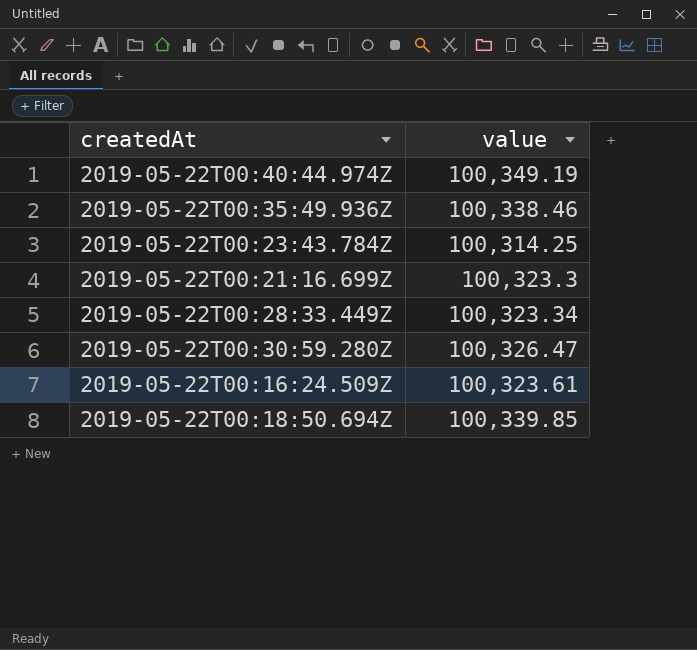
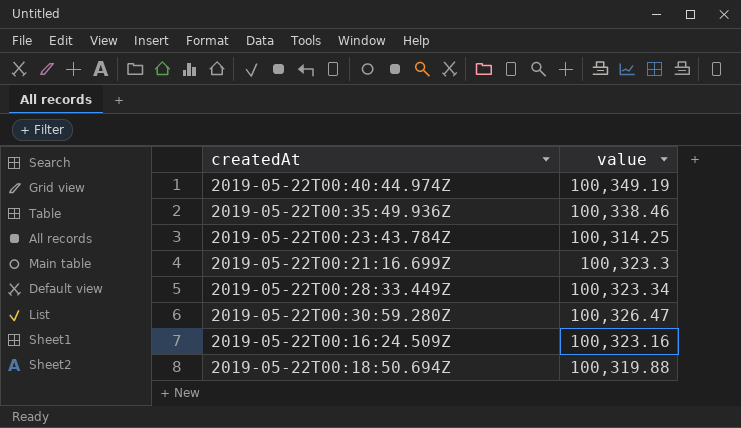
2019-05-22T00:16:24.509Z | value: 100,323.61 -> 100,323.16
2019-05-22T00:18:50.694Z | value: 100,339.85 -> 100,319.88

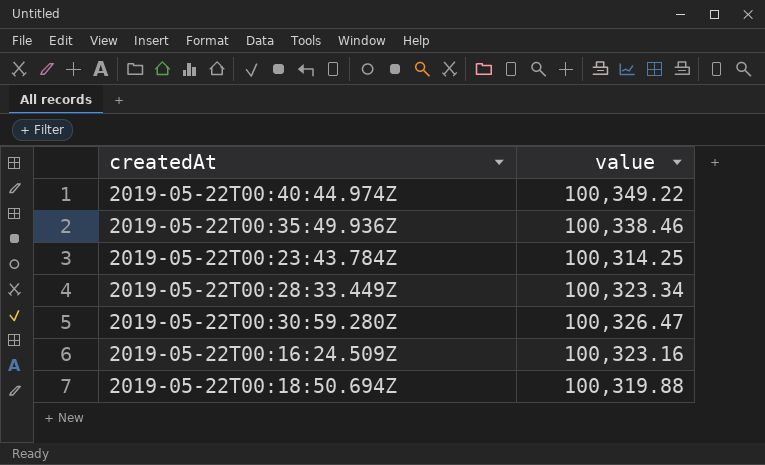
row 2019-05-22T00:21:16.699Z: 100,323.3 -> none
2019-05-22T00:40:44.974Z | value: 100,349.19 -> 100,349.22

